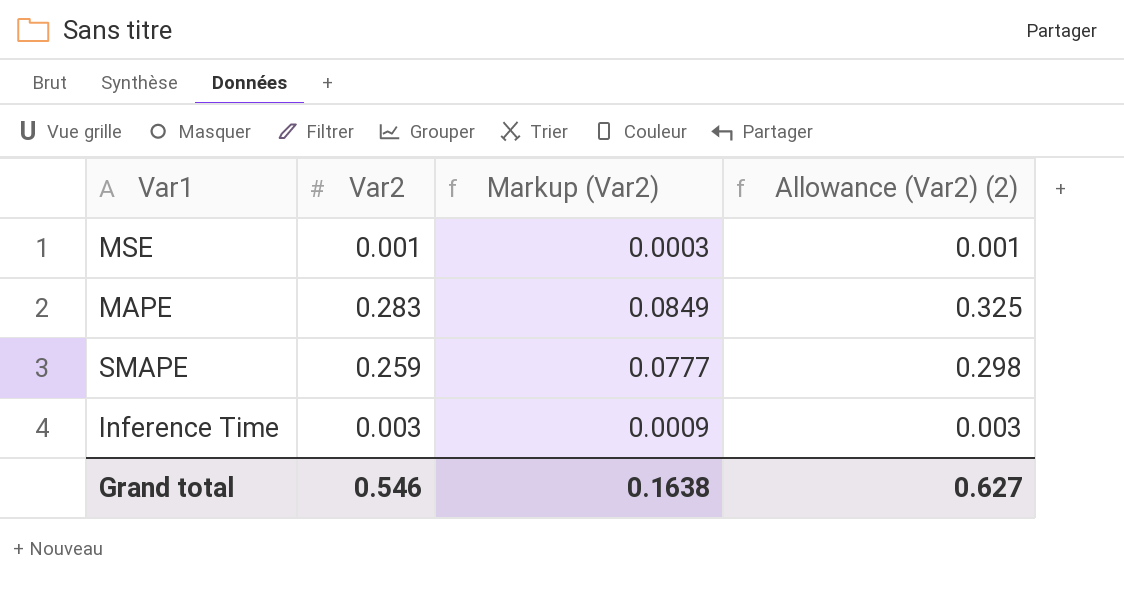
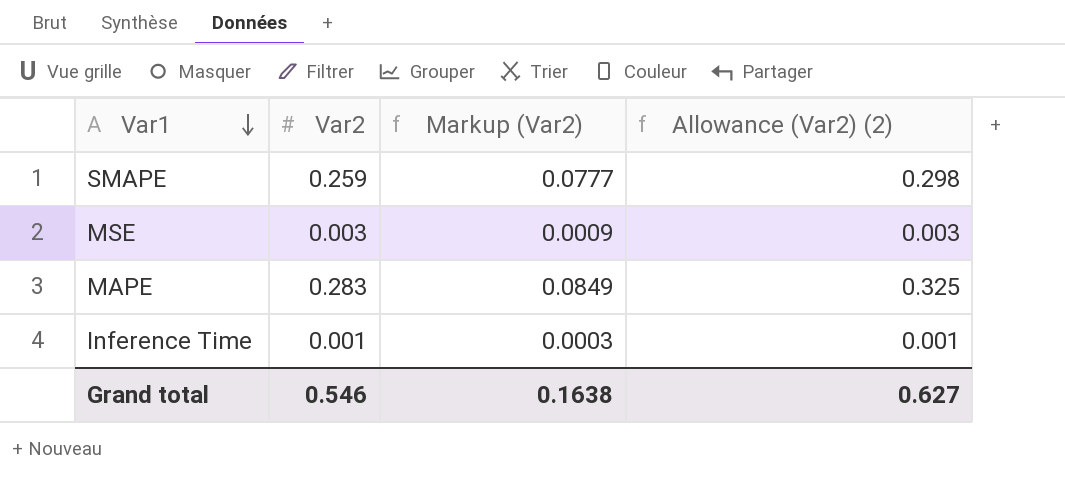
row order: none -> Var1 descending
MSE | Var2: 0.001 -> 0.003
MSE | Markup (Var2): 0.0003 -> 0.0009
MSE | Allowance (Var2) (2): 0.001 -> 0.003
Inference Time | Var2: 0.003 -> 0.001
Inference Time | Markup (Var2): 0.0009 -> 0.0003
Inference Time | Allowance (Var2) (2): 0.003 -> 0.001

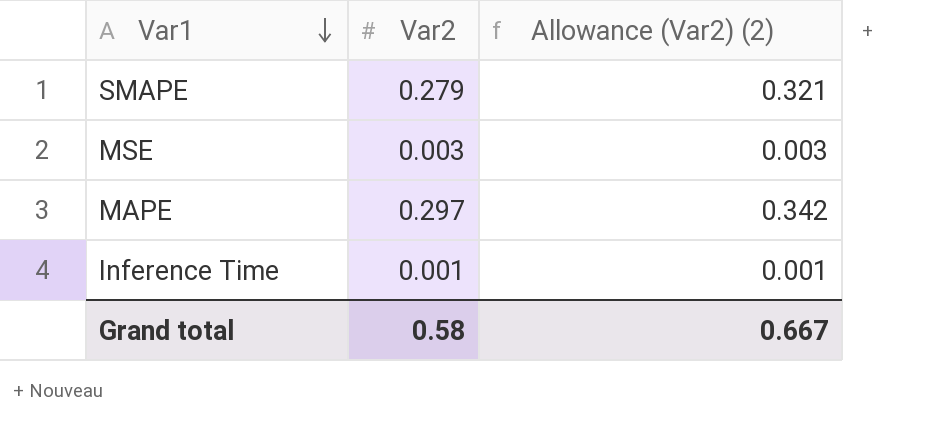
column Markup (Var2) | formula: [Var2] * 0.3 -> none
SMAPE | Var2: 0.259 -> 0.279
SMAPE | Allowance (Var2) (2): 0.298 -> 0.321
MAPE | Var2: 0.283 -> 0.297
MAPE | Allowance (Var2) (2): 0.325 -> 0.342
Grand total | Var2: 0.546 -> 0.58
Grand total | Allowance (Var2) (2): 0.627 -> 0.667

